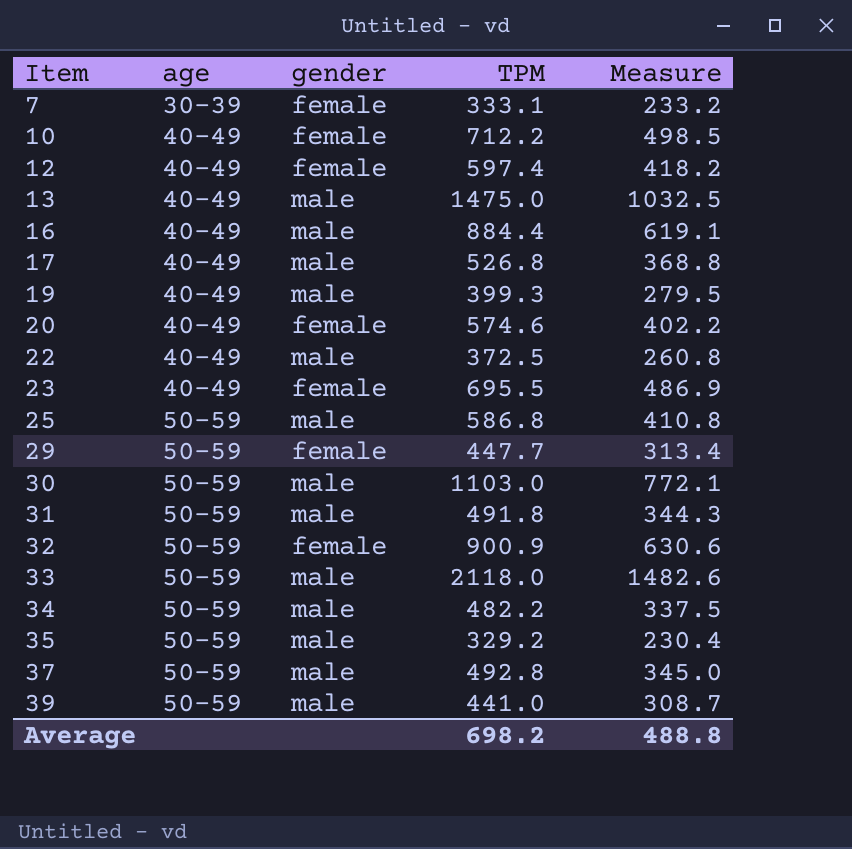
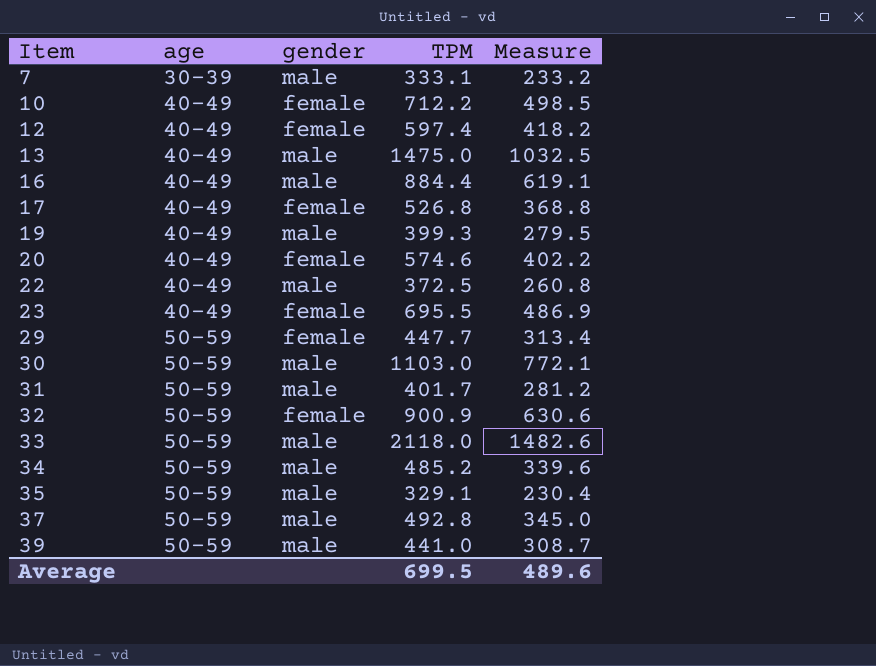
row 25: 50-59 | male | 586.8 | 410.8 -> none
7 | gender: female -> male
17 | gender: male -> female
31 | TPM: 491.8 -> 401.7
31 | Measure: 344.3 -> 281.2
34 | TPM: 482.2 -> 485.2
34 | Measure: 337.5 -> 339.6
35 | TPM: 329.2 -> 329.1
Average | TPM: 698.2 -> 699.5
Average | Measure: 488.8 -> 489.6

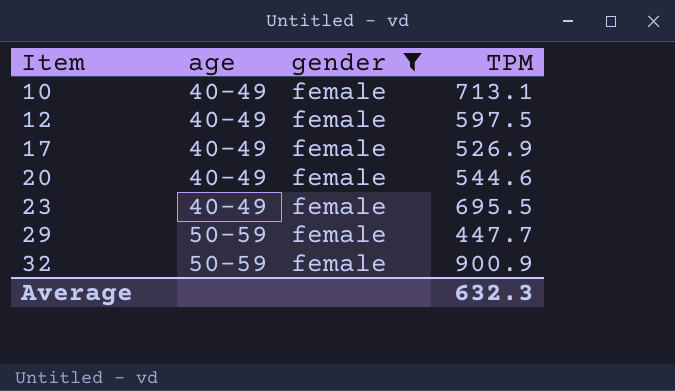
filter: none -> gender = female
column Measure | formula: [TPM] * 0.7 -> none
10 | TPM: 712.2 -> 713.1
12 | TPM: 597.4 -> 597.5
17 | TPM: 526.8 -> 526.9
20 | TPM: 574.6 -> 544.6
Average | TPM: 699.5 -> 632.3

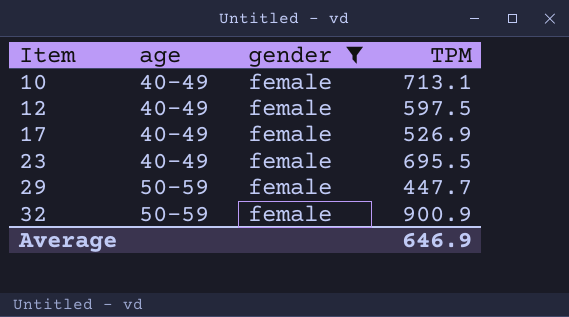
row 20: 40-49 | female | 544.6 -> none
Average | TPM: 632.3 -> 646.9

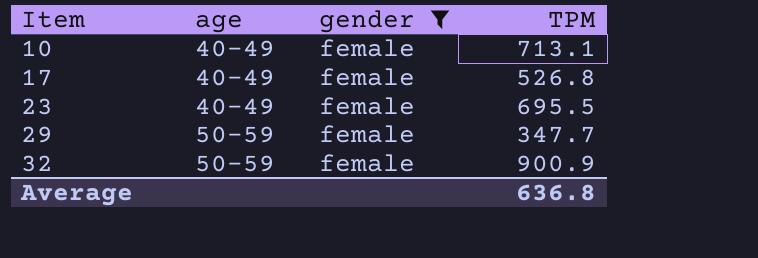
row 12: 40-49 | female | 597.5 -> none
17 | TPM: 526.9 -> 526.8
29 | TPM: 447.7 -> 347.7
Average | TPM: 646.9 -> 636.8

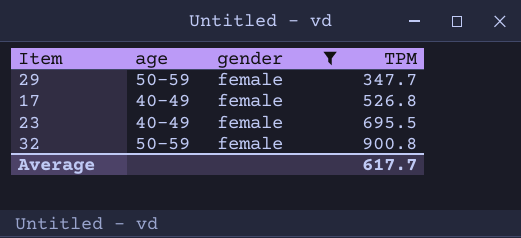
row order: Item ascending -> TPM ascending
row 10: 40-49 | female | 713.1 -> none
32 | TPM: 900.9 -> 900.8
Average | TPM: 636.8 -> 617.7

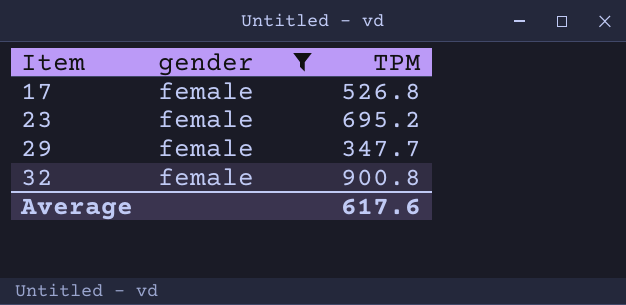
row order: TPM ascending -> Item ascending
column age | position: 2 -> none
23 | TPM: 695.5 -> 695.2
Average | TPM: 617.7 -> 617.6

